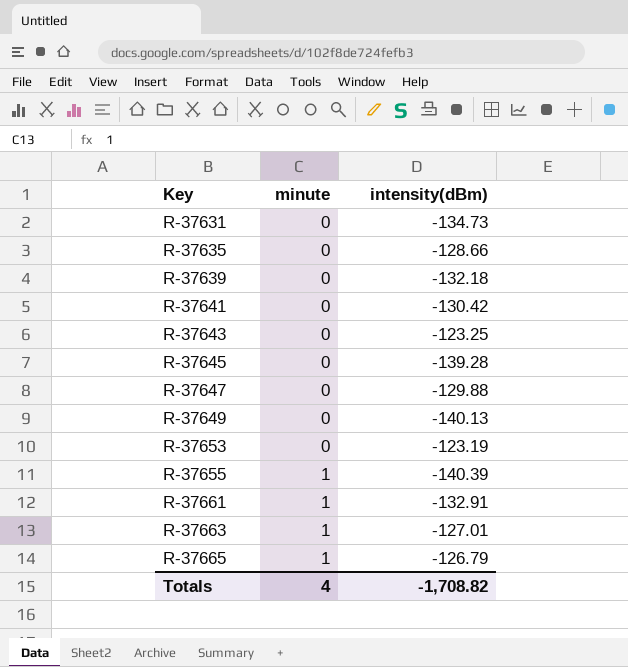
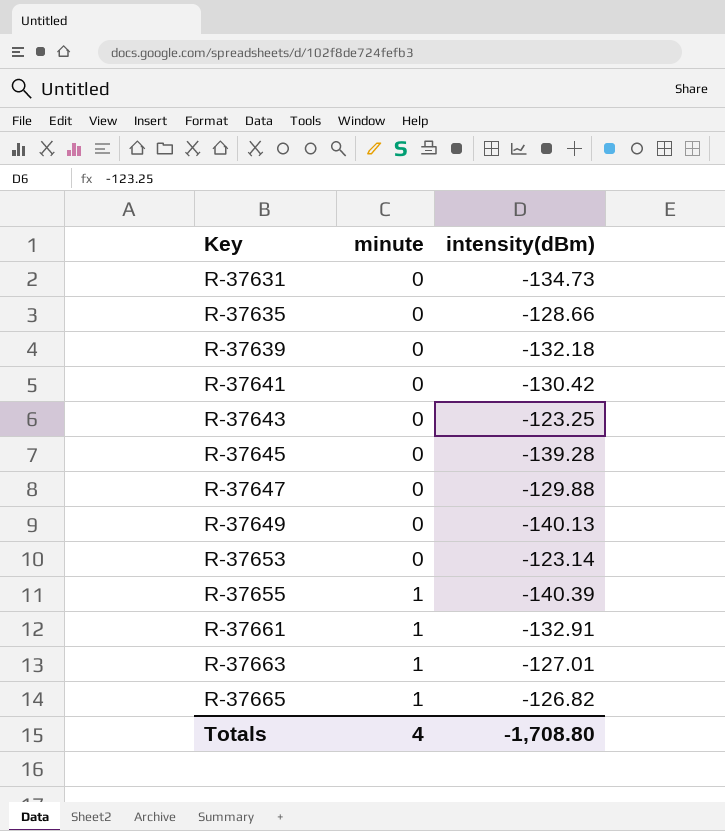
R-37653 | intensity(dBm): -123.19 -> -123.14
R-37665 | intensity(dBm): -126.79 -> -126.82
Totals | intensity(dBm): -1,708.82 -> -1,708.80

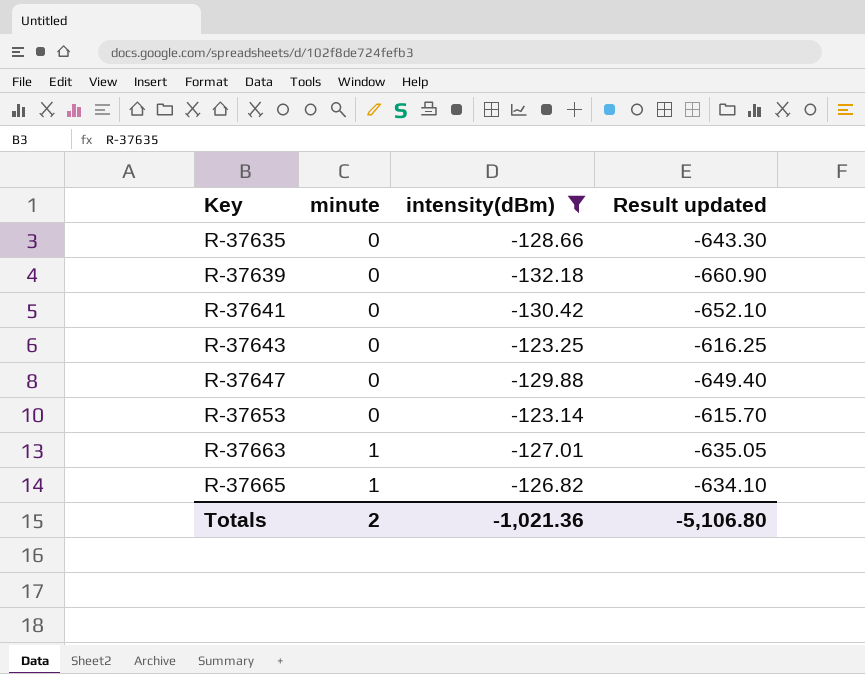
filter: none -> intensity(dBm) >= -132.18
column Result updated | formula: none -> [intensity(dBm)] * 5
Totals | minute: 4 -> 2
Totals | intensity(dBm): -1,708.80 -> -1,021.36

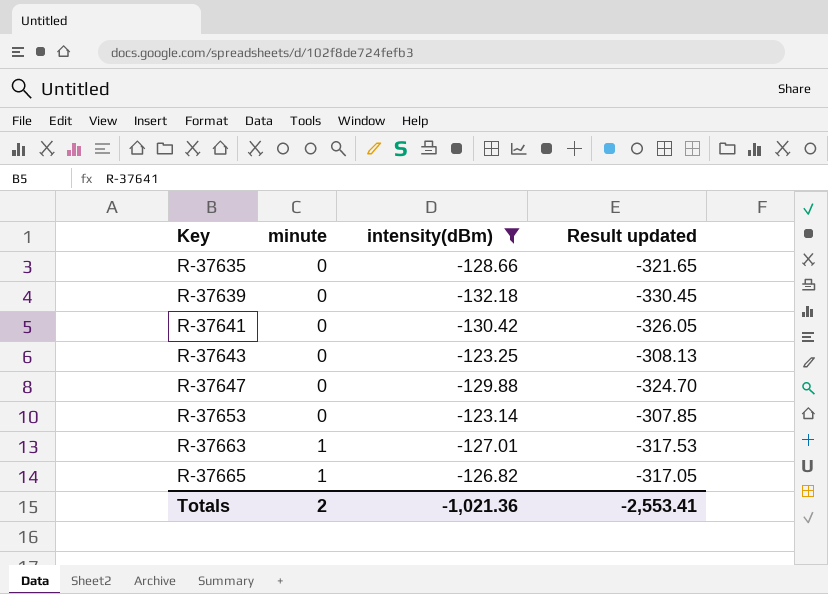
column Result updated | formula: [intensity(dBm)] * 5 -> [intensity(dBm)] * 2.5
Totals | Result updated: -5,106.80 -> -2,553.41

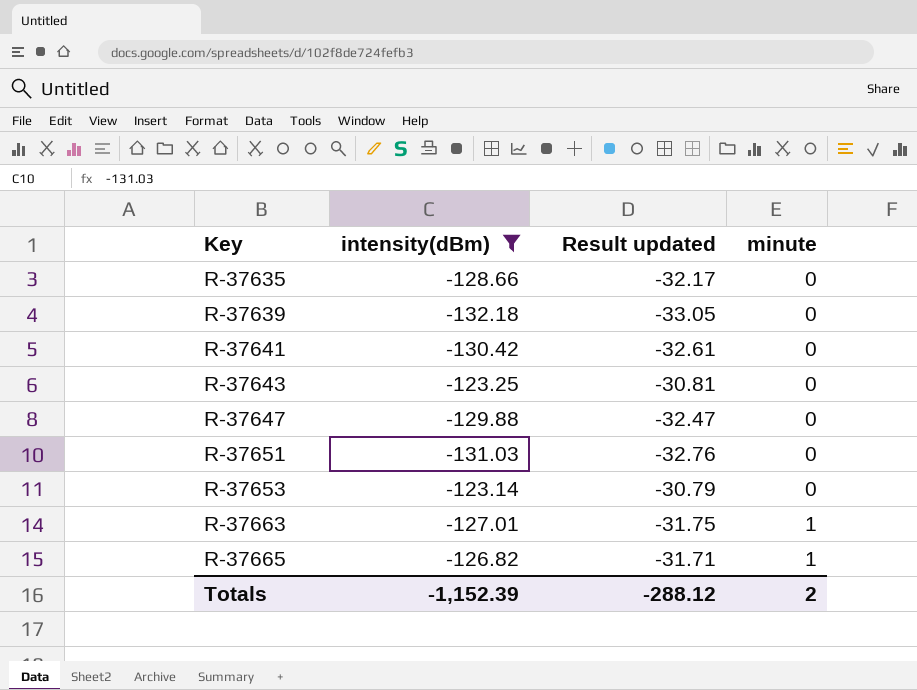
column Result updated | formula: [intensity(dBm)] * 2.5 -> [intensity(dBm)] * 0.25
column minute | position: 2 -> 4
row R-37651: none -> -131.03 | -32.76 | 0
Totals | intensity(dBm): -1,021.36 -> -1,152.39
Totals | Result updated: -2,553.41 -> -288.12

